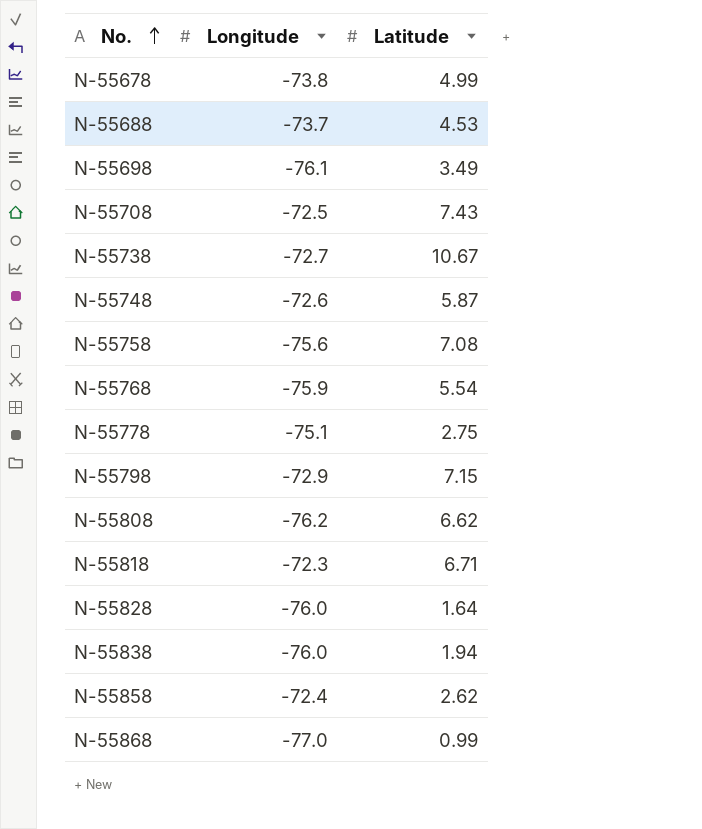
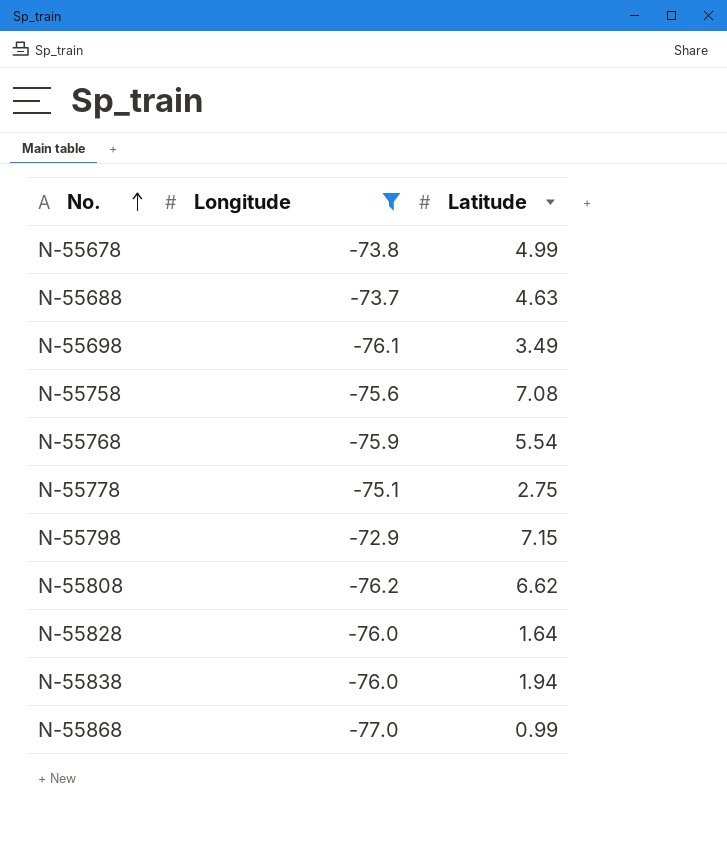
filter: none -> Longitude <= -72.9
N-55688 | Latitude: 4.53 -> 4.63

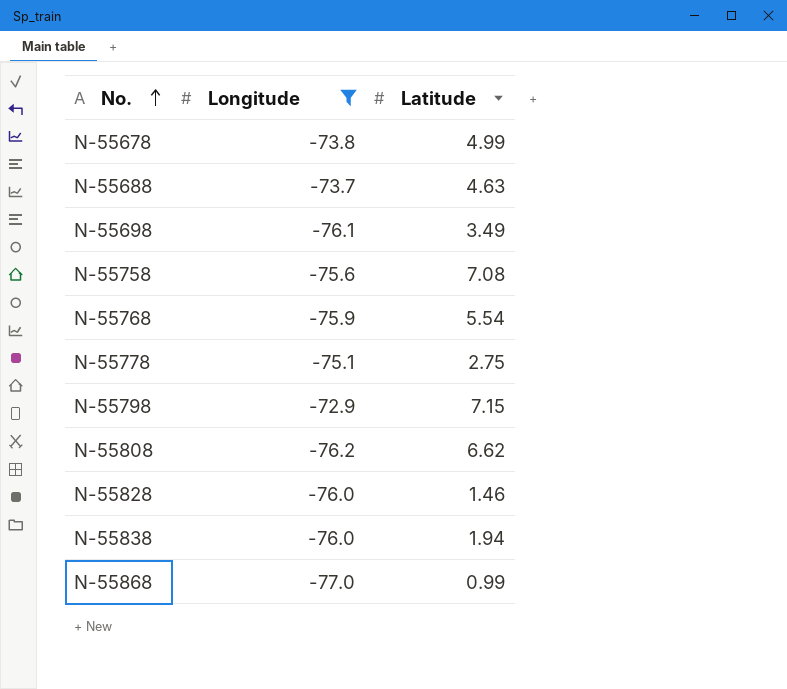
N-55828 | Latitude: 1.64 -> 1.46

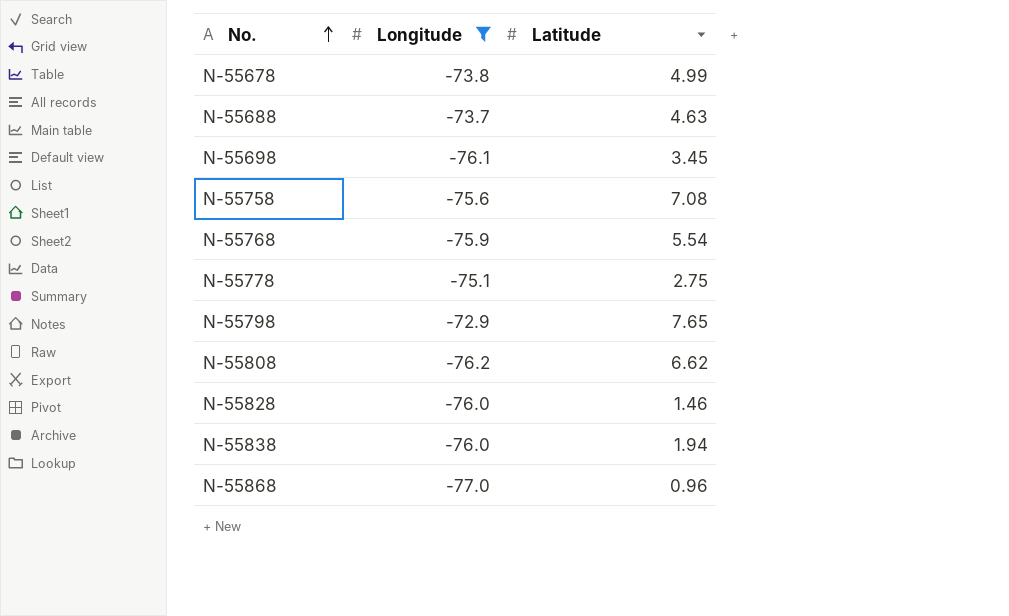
N-55698 | Latitude: 3.49 -> 3.45
N-55798 | Latitude: 7.15 -> 7.65
N-55868 | Latitude: 0.99 -> 0.96

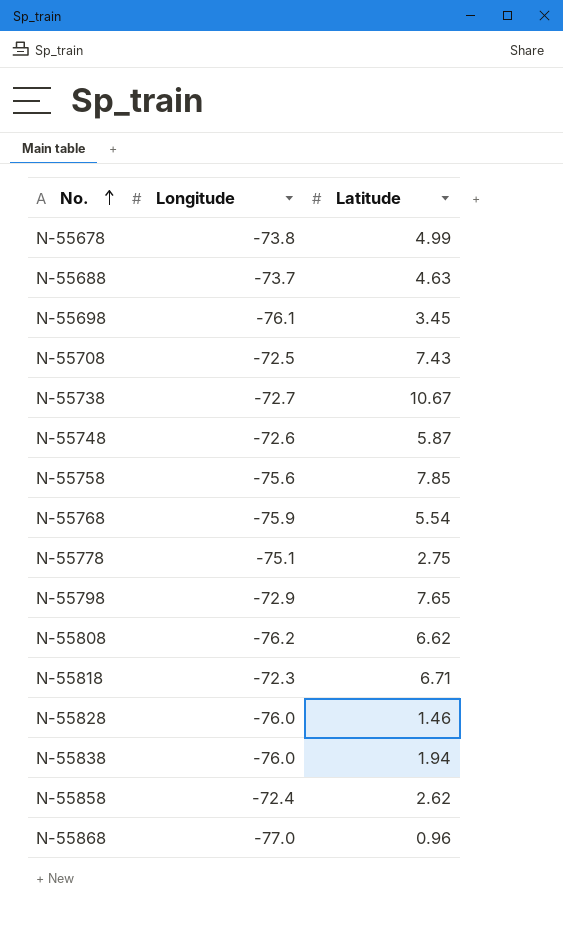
filter: Longitude <= -72.9 -> none
N-55758 | Latitude: 7.08 -> 7.85

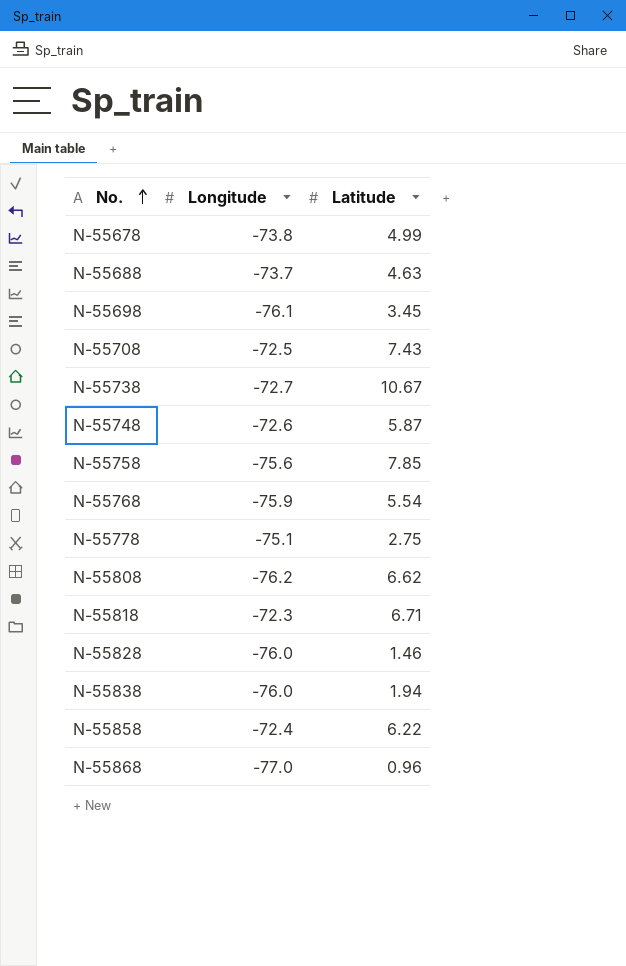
row N-55798: -72.9 | 7.65 -> none
N-55858 | Latitude: 2.62 -> 6.22

